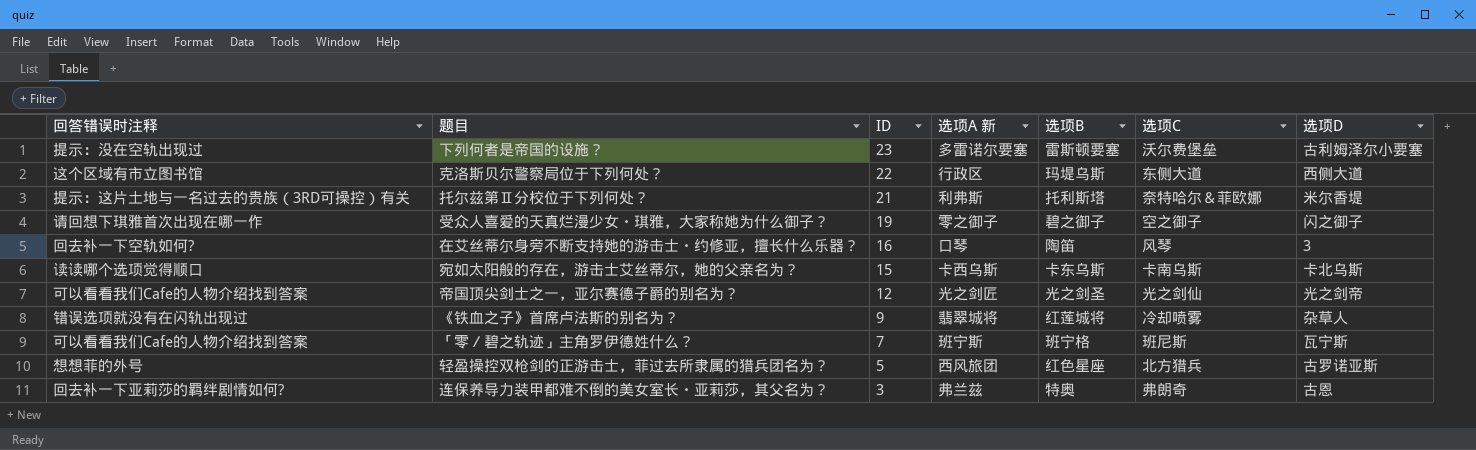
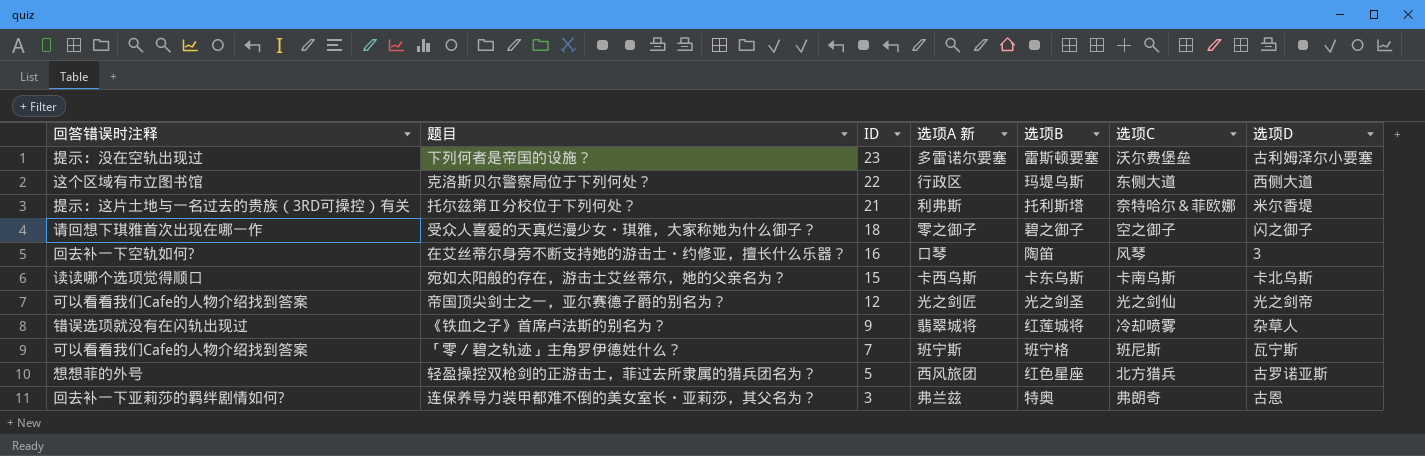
受众人喜爱的天真烂漫少女・琪雅，大家称她为什么御子？ | ID: 19 -> 18

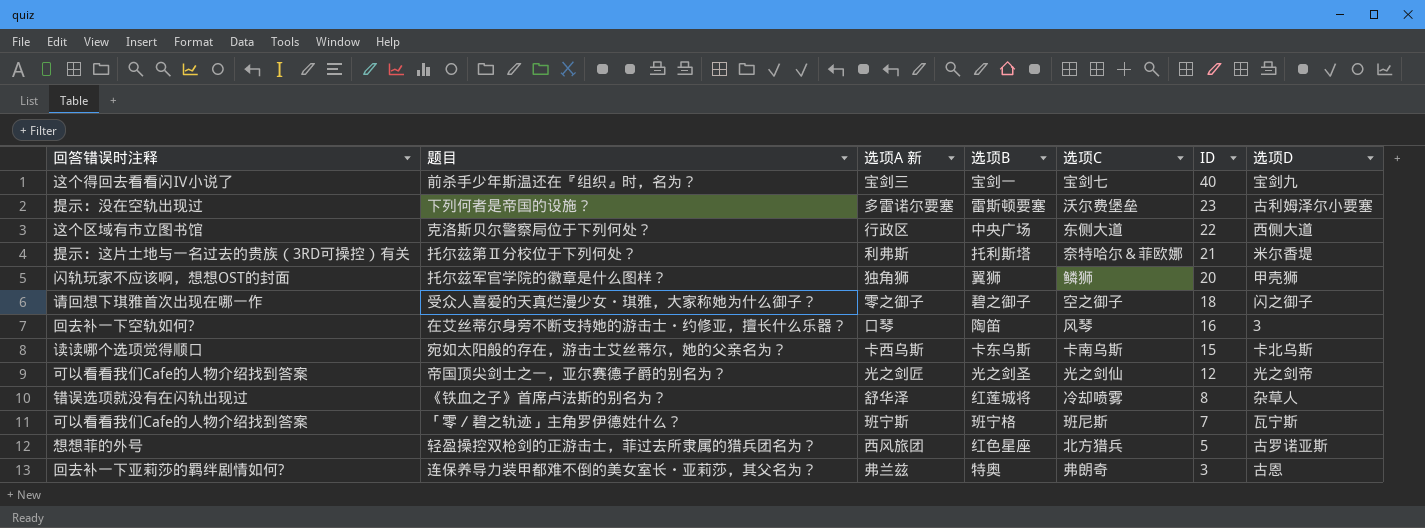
column ID | position: 3 -> 6
row 前杀手少年斯温还在『组织』时，名为？: none -> 这个得回去看看闪Ⅳ小说了 | 宝剑三 | 宝剑一 | 宝剑七 | 40 | 宝剑九
克洛斯贝尔警察局位于下列何处？ | 选项B: 玛堤乌斯 -> 中央广场
row 托尔兹军官学院的徽章是什么图样？: none -> 闪轨玩家不应该啊，想想OST的封面 | 独角狮 | 翼狮 | 鳞狮 | 20 | 甲壳狮
《铁血之子》首席卢法斯的别名为？ | 选项A 新: 翡翠城将 -> 舒华泽
《铁血之子》首席卢法斯的别名为？ | ID: 9 -> 8

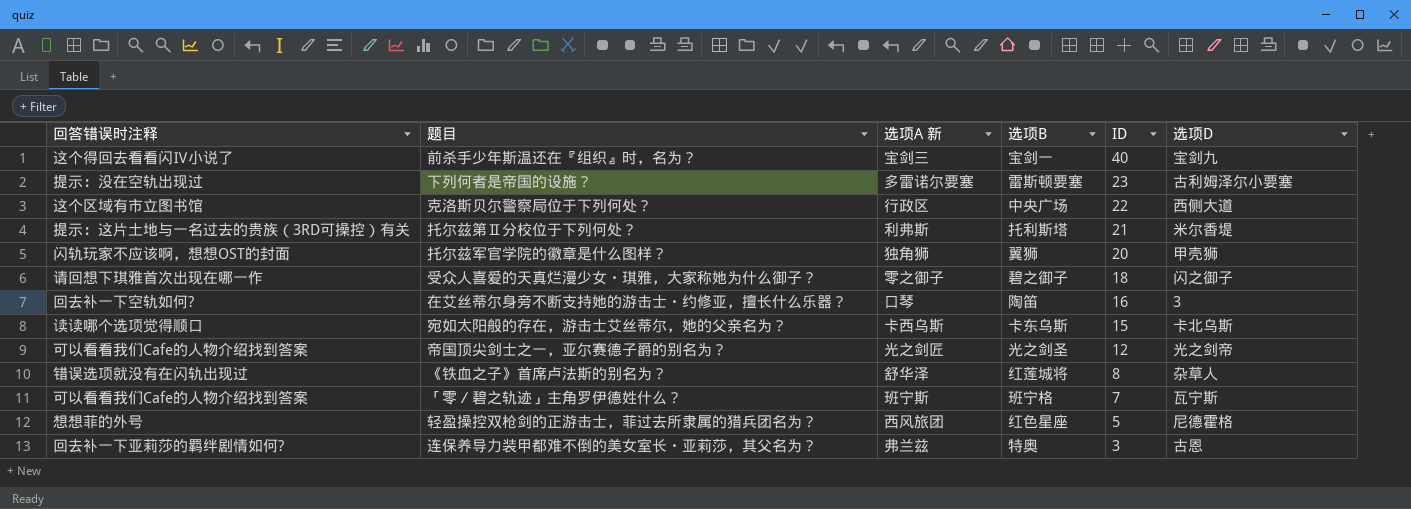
column 选项C | position: 5 -> none
轻盈操控双枪剑的正游击士，菲过去所隶属的猎兵团名为？ | 选项D: 古罗诺亚斯 -> 尼德霍格

